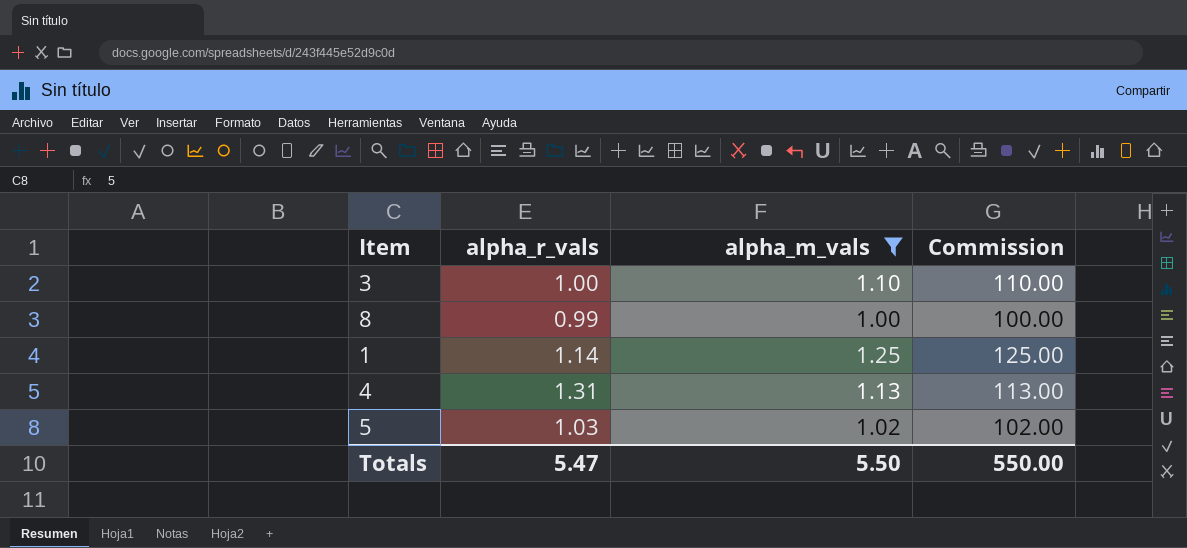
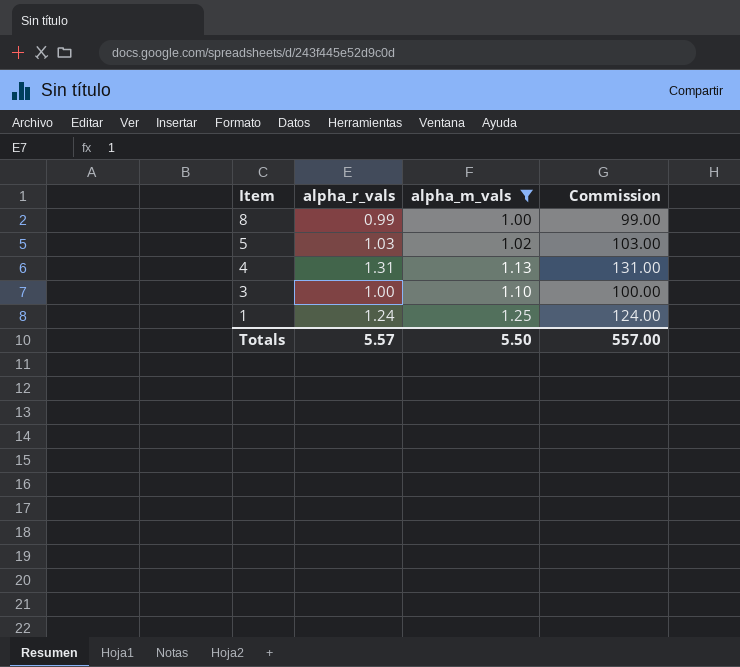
row order: none -> Item descending
column Commission | formula: [alpha_m_vals] * 100 -> [alpha_r_vals] * 100
1 | alpha_r_vals: 1.14 -> 1.24
Totals | alpha_r_vals: 5.47 -> 5.57
Totals | Commission: 550.00 -> 557.00

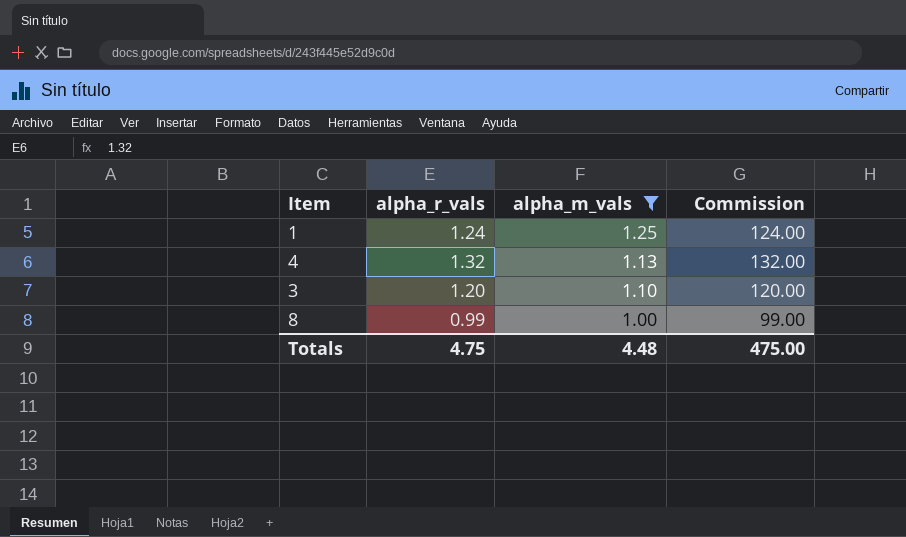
row order: Item descending -> alpha_m_vals descending
row 5: 1.03 | 1.02 | 103.00 -> none
4 | alpha_r_vals: 1.31 -> 1.32
4 | Commission: 131.00 -> 132.00
3 | alpha_r_vals: 1.00 -> 1.20
3 | Commission: 100.00 -> 120.00
Totals | alpha_r_vals: 5.57 -> 4.75
Totals | alpha_m_vals: 5.50 -> 4.48
Totals | Commission: 557.00 -> 475.00

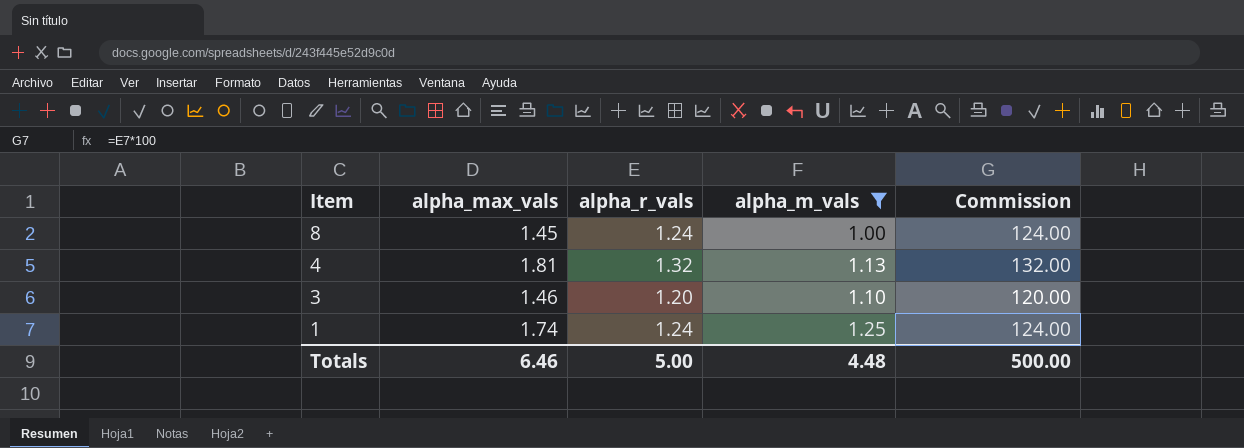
row order: alpha_m_vals descending -> Item descending
column alpha_max_vals | position: none -> 2
8 | alpha_r_vals: 0.99 -> 1.24
8 | Commission: 99.00 -> 124.00
Totals | alpha_r_vals: 4.75 -> 5.00
Totals | Commission: 475.00 -> 500.00

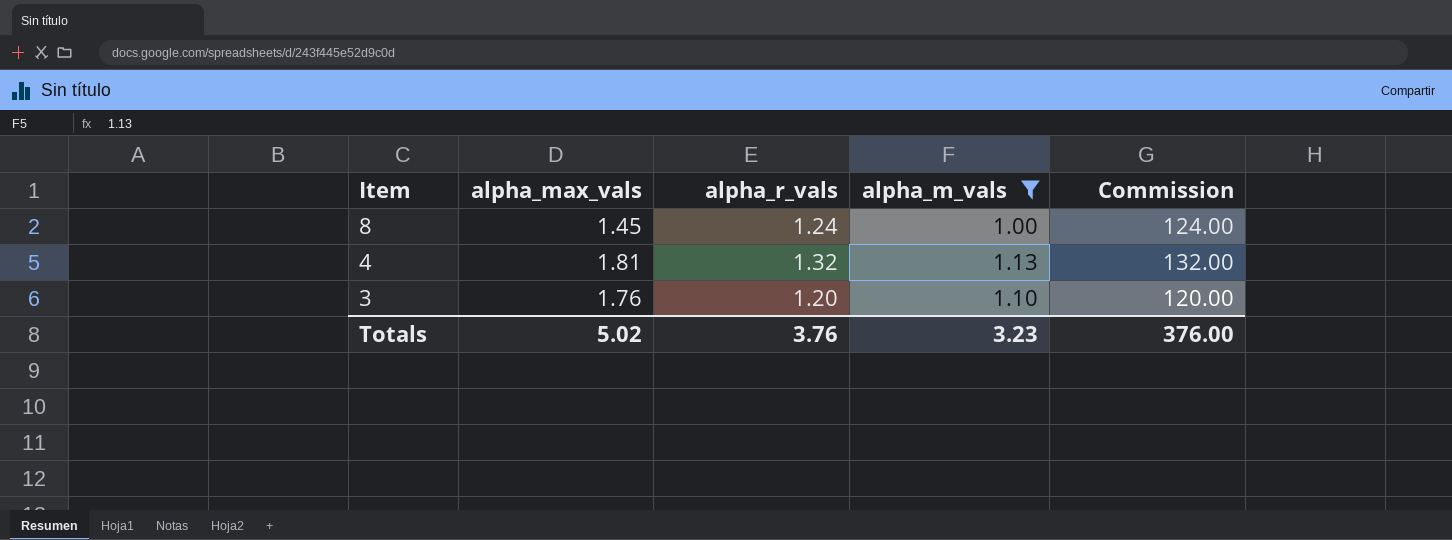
row 1: 1.74 | 1.24 | 1.25 | 124.00 -> none
3 | alpha_max_vals: 1.46 -> 1.76
Totals | alpha_max_vals: 6.46 -> 5.02
Totals | alpha_r_vals: 5.00 -> 3.76
Totals | alpha_m_vals: 4.48 -> 3.23
Totals | Commission: 500.00 -> 376.00

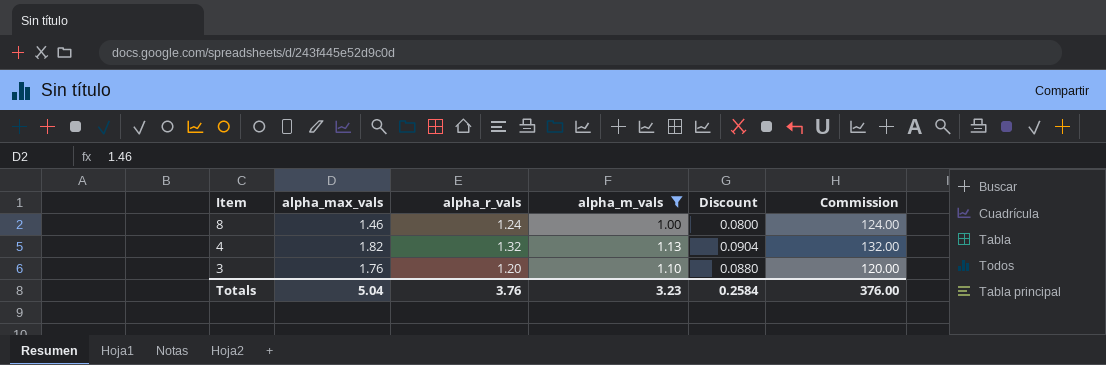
column Discount | formula: none -> [alpha_m_vals] * 0.08
8 | alpha_max_vals: 1.45 -> 1.46
4 | alpha_max_vals: 1.81 -> 1.82
Totals | alpha_max_vals: 5.02 -> 5.04

